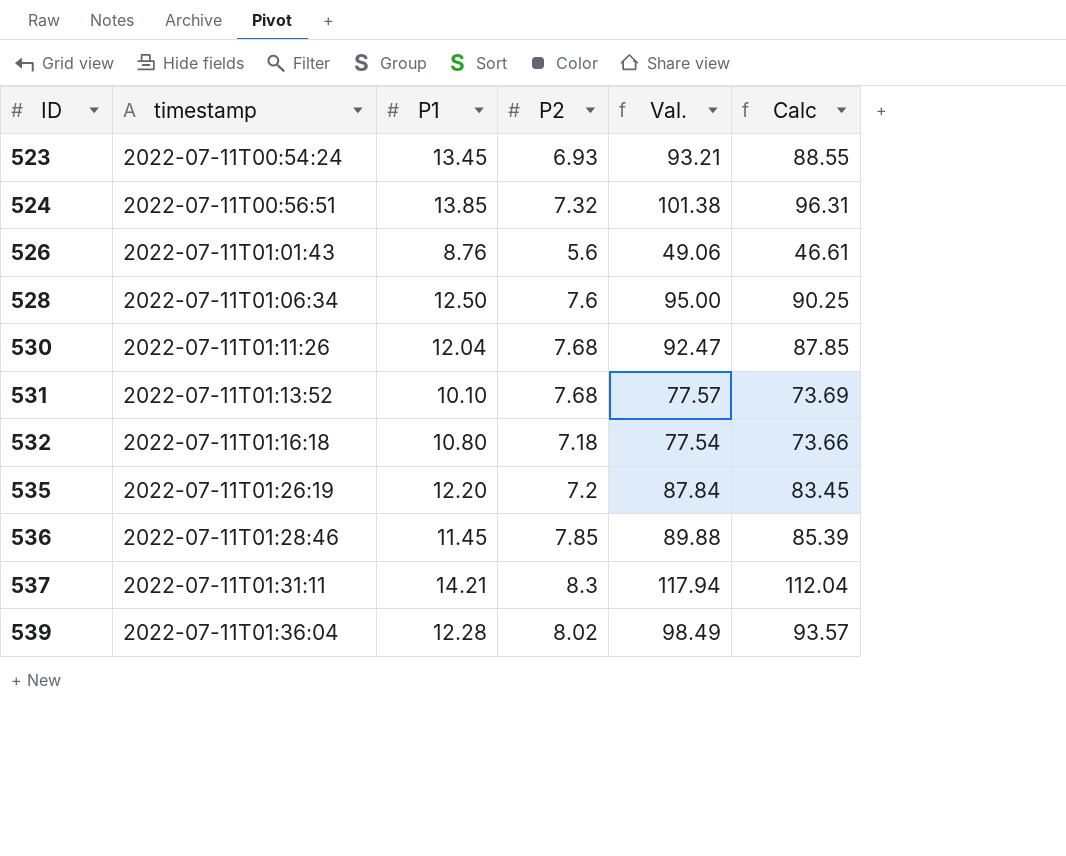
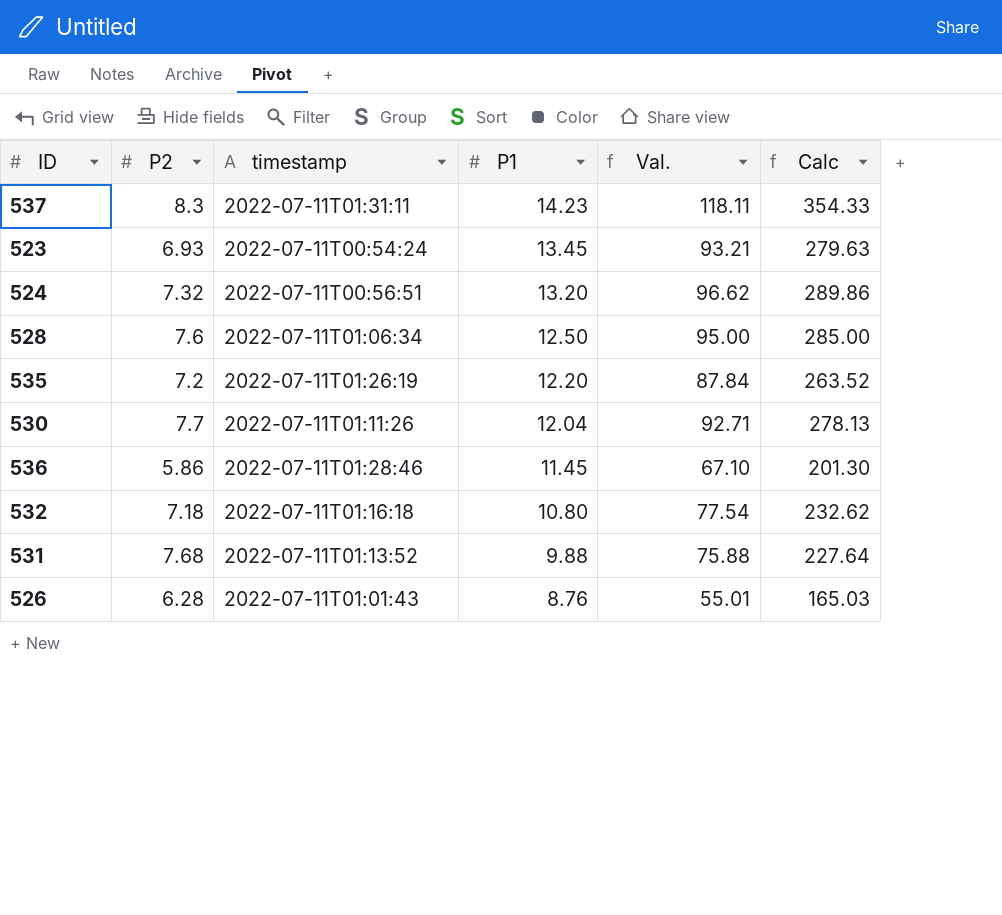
row order: ID ascending -> P1 descending
column P2 | position: 4 -> 2
column Calc | formula: [Val.] * 0.95 -> [Val.] * 3
row 539: 2022-07-11T01:36:04 | 12.28 | 8.02 | 98.49 | 93.57 -> none
537 | P1: 14.21 -> 14.23
537 | Val.: 117.94 -> 118.11
524 | P1: 13.85 -> 13.20
524 | Val.: 101.38 -> 96.62
530 | P2: 7.68 -> 7.7
530 | Val.: 92.47 -> 92.71
536 | P2: 7.85 -> 5.86
536 | Val.: 89.88 -> 67.10
531 | P1: 10.10 -> 9.88
531 | Val.: 77.57 -> 75.88
526 | P2: 5.6 -> 6.28
526 | Val.: 49.06 -> 55.01

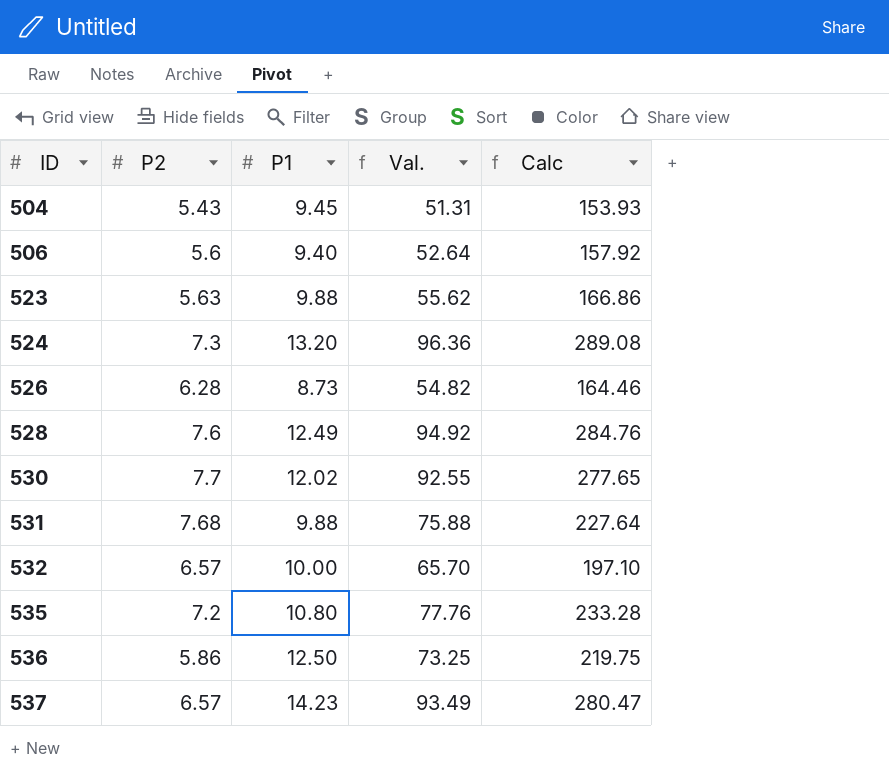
row order: P1 descending -> ID ascending
column timestamp | position: 3 -> none
row 504: none -> 5.43 | 9.45 | 51.31 | 153.93
row 506: none -> 5.6 | 9.40 | 52.64 | 157.92
523 | P2: 6.93 -> 5.63
523 | P1: 13.45 -> 9.88
523 | Val.: 93.21 -> 55.62
523 | Calc: 279.63 -> 166.86
524 | P2: 7.32 -> 7.3
524 | Val.: 96.62 -> 96.36
524 | Calc: 289.86 -> 289.08
526 | P1: 8.76 -> 8.73
526 | Val.: 55.01 -> 54.82
526 | Calc: 165.03 -> 164.46
528 | P1: 12.50 -> 12.49
528 | Val.: 95.00 -> 94.92
528 | Calc: 285.00 -> 284.76
530 | P1: 12.04 -> 12.02
530 | Val.: 92.71 -> 92.55
530 | Calc: 278.13 -> 277.65
532 | P2: 7.18 -> 6.57
532 | P1: 10.80 -> 10.00
532 | Val.: 77.54 -> 65.70
532 | Calc: 232.62 -> 197.10
535 | P1: 12.20 -> 10.80
535 | Val.: 87.84 -> 77.76
535 | Calc: 263.52 -> 233.28
536 | P1: 11.45 -> 12.50
536 | Val.: 67.10 -> 73.25
536 | Calc: 201.30 -> 219.75
537 | P2: 8.3 -> 6.57
537 | Val.: 118.11 -> 93.49
537 | Calc: 354.33 -> 280.47

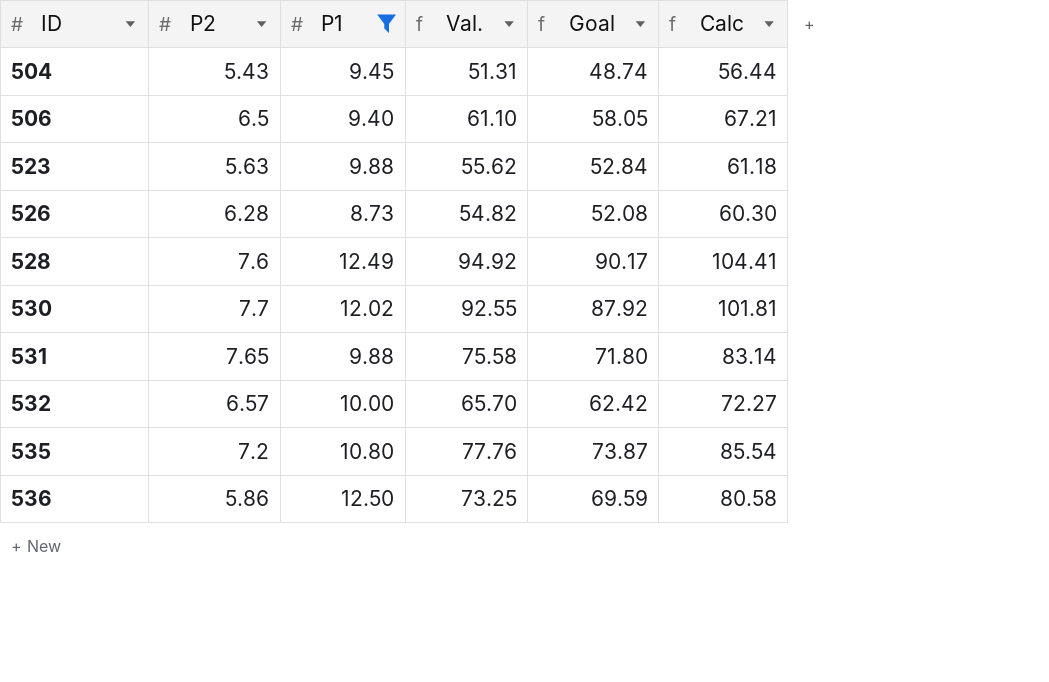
filter: none -> P1 <= 12.50
column Goal | formula: none -> [Val.] * 0.95
column Calc | formula: [Val.] * 3 -> [Val.] * 1.1
506 | P2: 5.6 -> 6.5
506 | Val.: 52.64 -> 61.10
531 | P2: 7.68 -> 7.65
531 | Val.: 75.88 -> 75.58

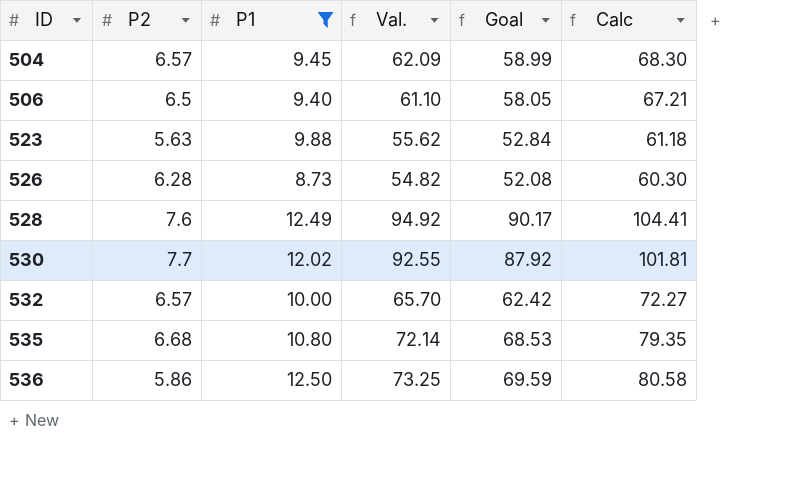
row 531: 7.65 | 9.88 | 75.58 | 71.80 | 83.14 -> none
504 | P2: 5.43 -> 6.57
504 | Val.: 51.31 -> 62.09
504 | Goal: 48.74 -> 58.99
504 | Calc: 56.44 -> 68.30
535 | P2: 7.2 -> 6.68
535 | Val.: 77.76 -> 72.14
535 | Goal: 73.87 -> 68.53
535 | Calc: 85.54 -> 79.35

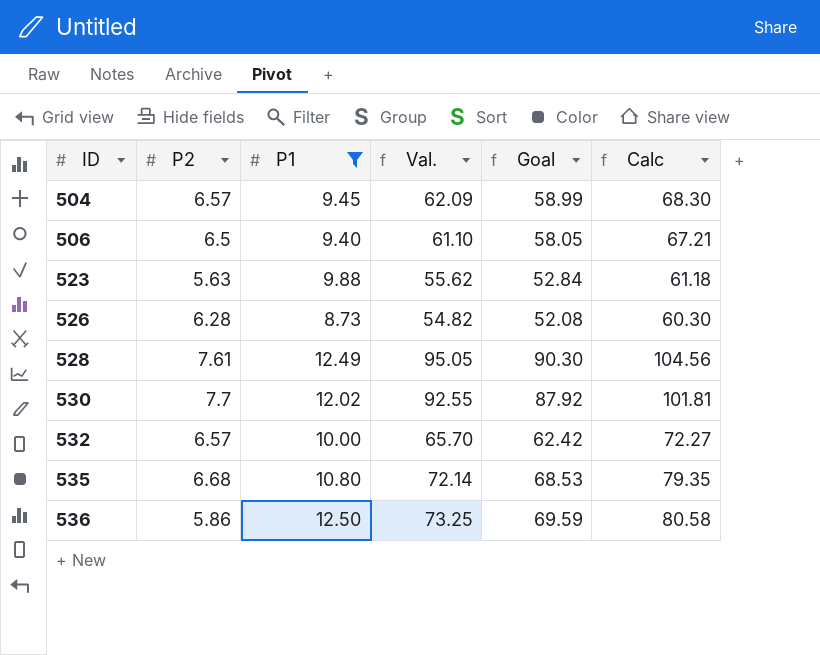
528 | P2: 7.6 -> 7.61
528 | Val.: 94.92 -> 95.05
528 | Goal: 90.17 -> 90.30
528 | Calc: 104.41 -> 104.56

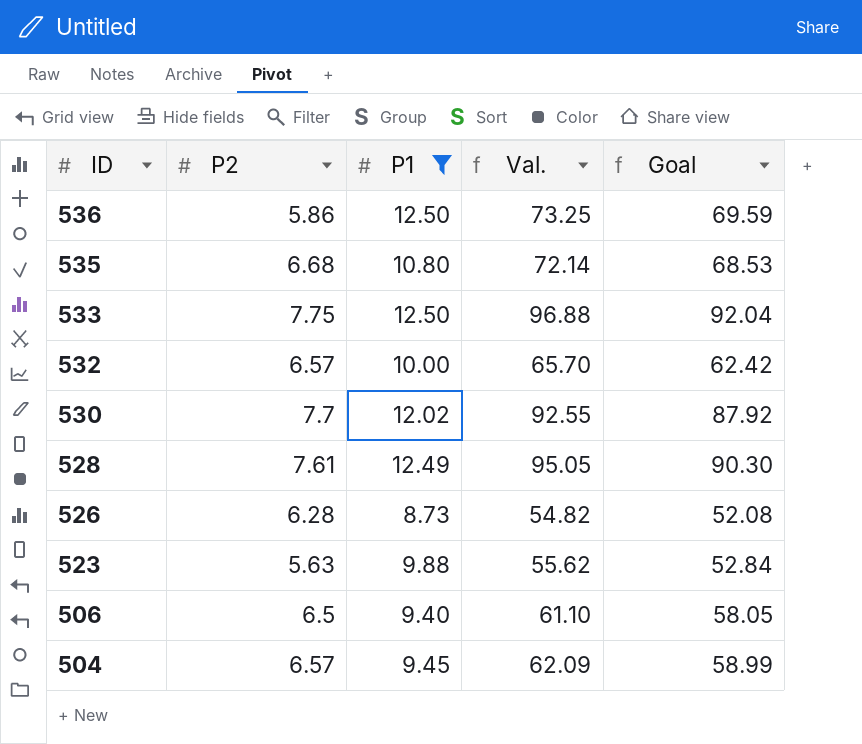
row order: ID ascending -> ID descending
column Calc | formula: [Val.] * 1.1 -> none
row 533: none -> 7.75 | 12.50 | 96.88 | 92.04

